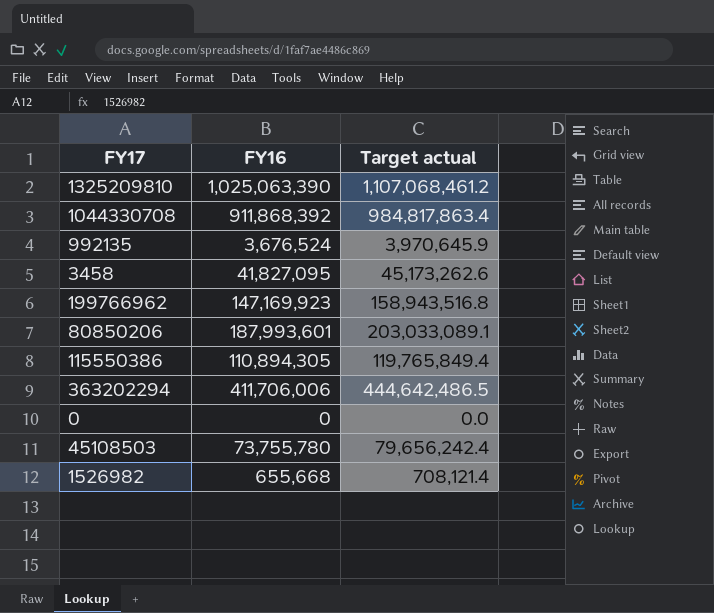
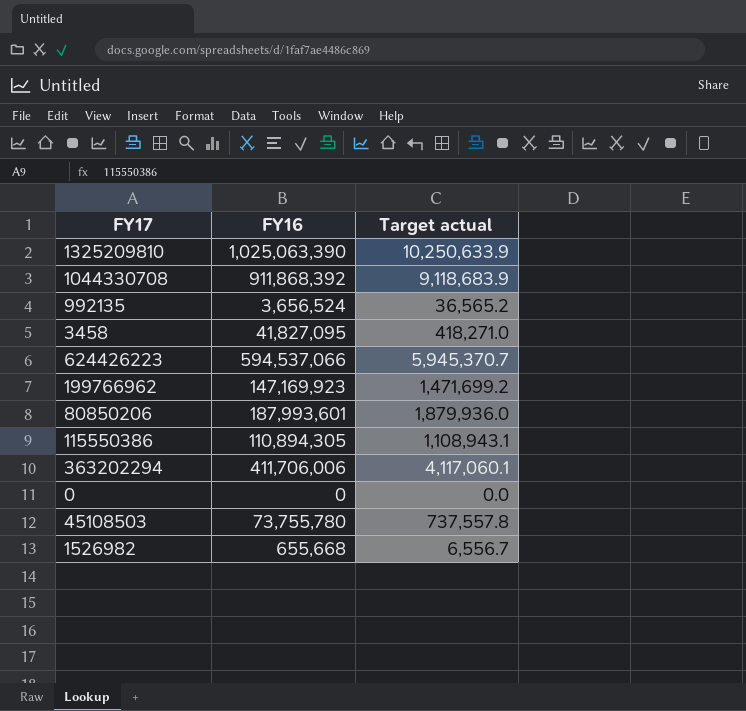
column Target actual | formula: [FY16] * 1.08 -> [FY16] * 0.01
992135 | FY16: 3,676,524 -> 3,656,524
row 624426223: none -> 594,537,066 | 5,945,370.7

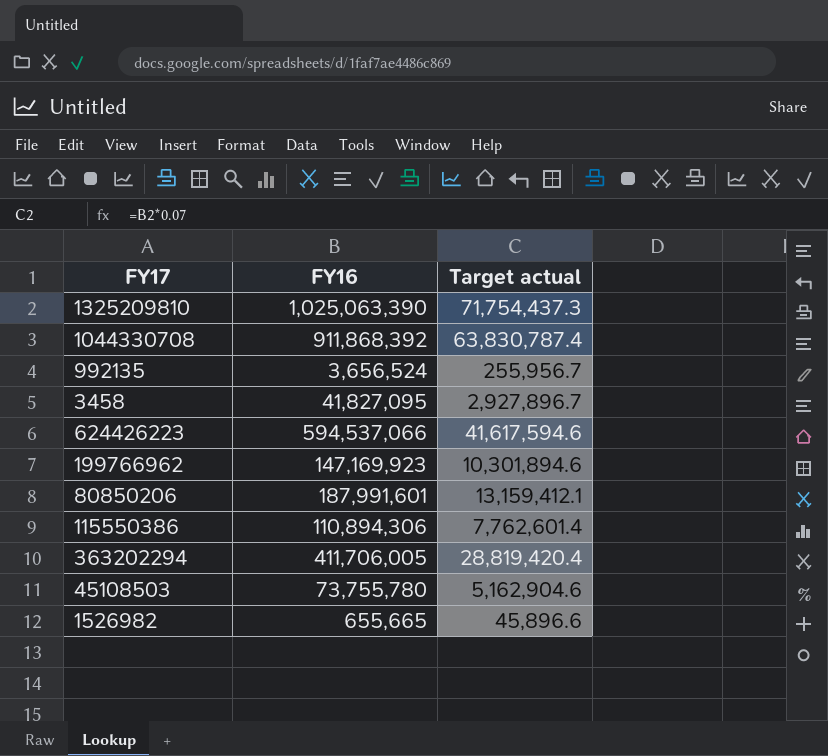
column Target actual | formula: [FY16] * 0.01 -> [FY16] * 0.07
row 0: 0 | 0.0 -> none
80850206 | FY16: 187,993,601 -> 187,991,601
115550386 | FY16: 110,894,305 -> 110,894,306
363202294 | FY16: 411,706,006 -> 411,706,005
1526982 | FY16: 655,668 -> 655,665

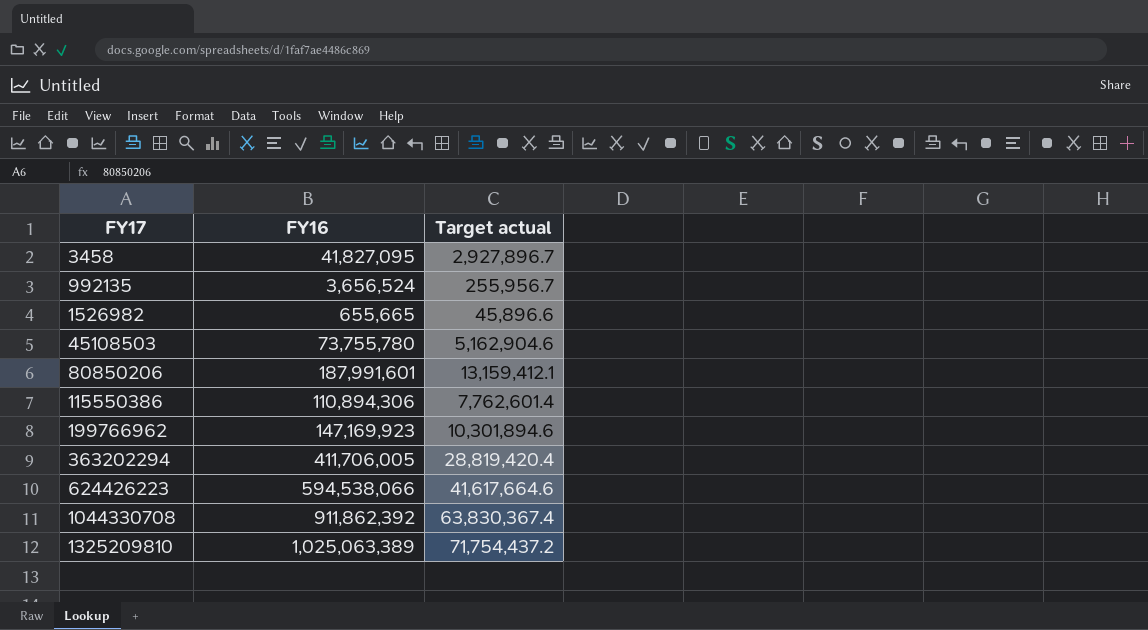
row order: none -> FY17 ascending
624426223 | FY16: 594,537,066 -> 594,538,066
624426223 | Target actual: 41,617,594.6 -> 41,617,664.6
1044330708 | FY16: 911,868,392 -> 911,862,392
1044330708 | Target actual: 63,830,787.4 -> 63,830,367.4
1325209810 | FY16: 1,025,063,390 -> 1,025,063,389
1325209810 | Target actual: 71,754,437.3 -> 71,754,437.2

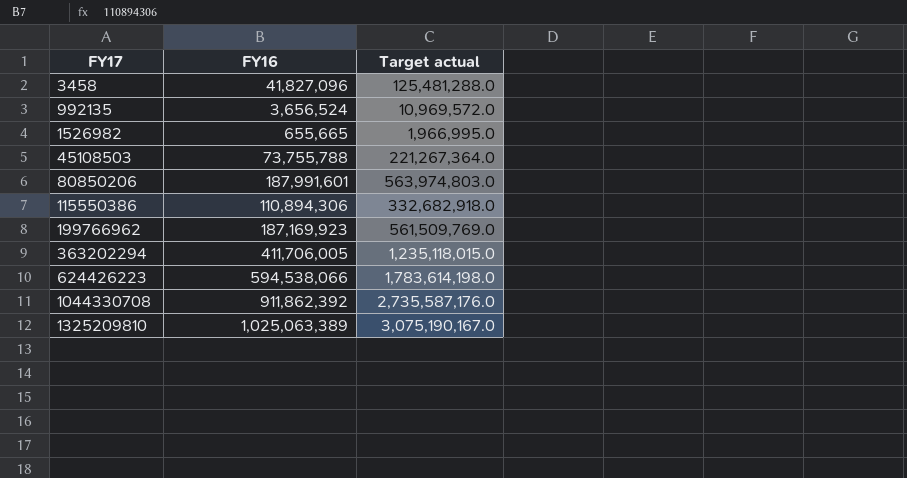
column Target actual | formula: [FY16] * 0.07 -> [FY16] * 3
3458 | FY16: 41,827,095 -> 41,827,096
45108503 | FY16: 73,755,780 -> 73,755,788
199766962 | FY16: 147,169,923 -> 187,169,923

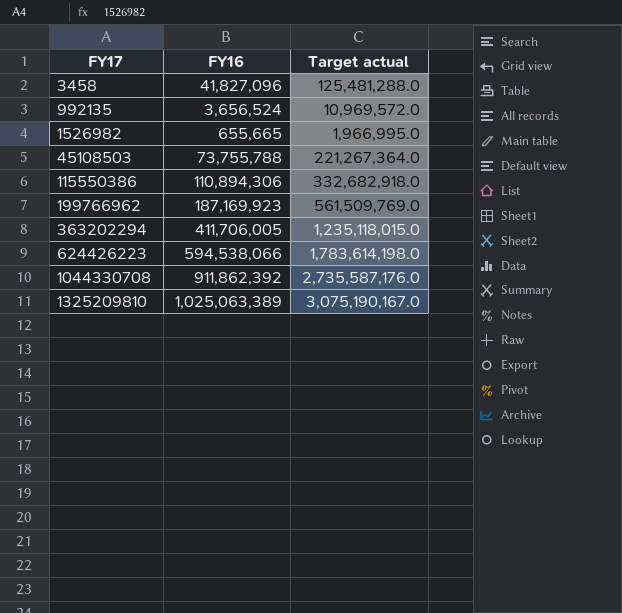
row 80850206: 187,991,601 | 563,974,803.0 -> none

